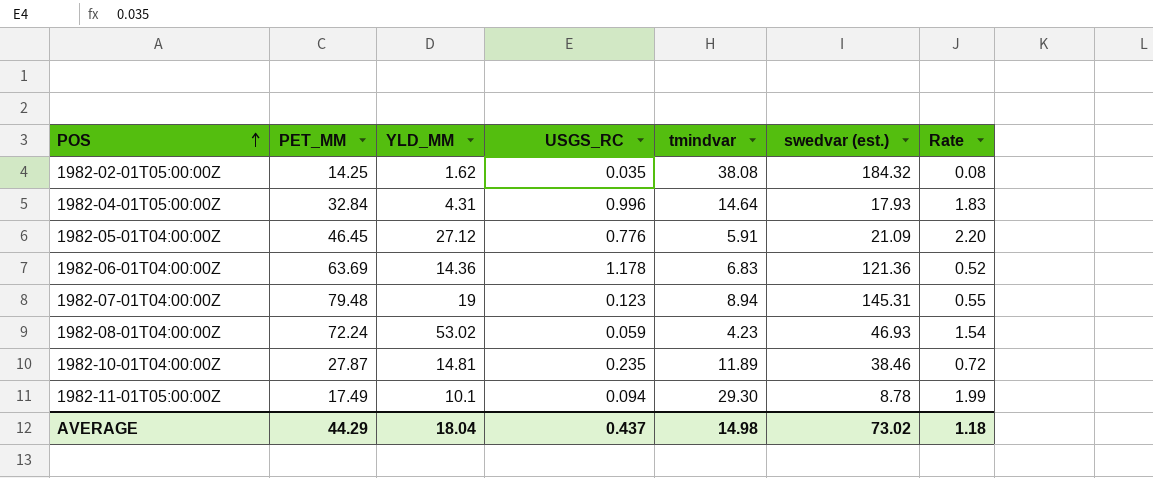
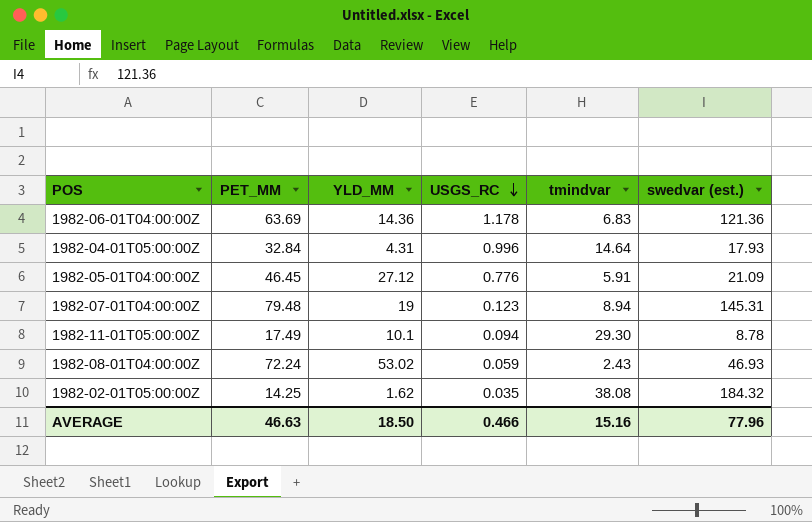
row order: POS ascending -> USGS_RC descending
column Rate | formula: [PET_MM] / [swedvar (est.)] -> none
row 1982-10-01T04:00:00Z: 27.87 | 14.81 | 0.235 | 11.89 | 38.46 | 0.72 -> none
1982-08-01T04:00:00Z | tmindvar: 4.23 -> 2.43
AVERAGE | PET_MM: 44.29 -> 46.63
AVERAGE | YLD_MM: 18.04 -> 18.50
AVERAGE | USGS_RC: 0.437 -> 0.466
AVERAGE | tmindvar: 14.98 -> 15.16
AVERAGE | swedvar (est.): 73.02 -> 77.96

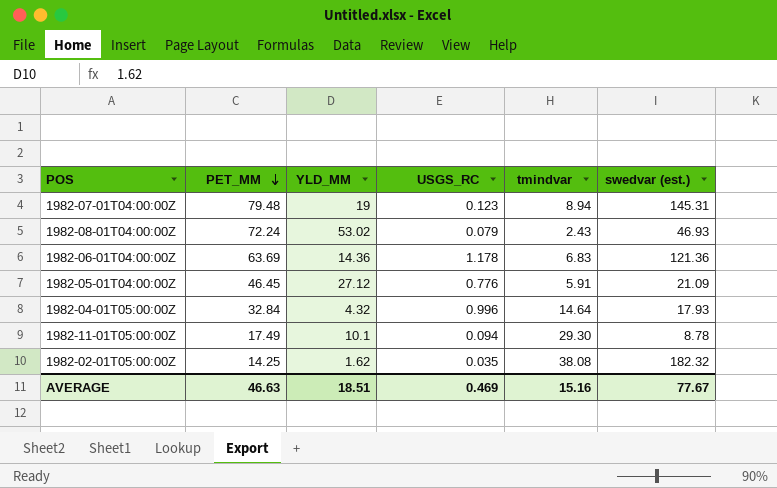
row order: USGS_RC descending -> PET_MM descending
1982-08-01T04:00:00Z | USGS_RC: 0.059 -> 0.079
1982-04-01T05:00:00Z | YLD_MM: 4.31 -> 4.32
1982-02-01T05:00:00Z | swedvar (est.): 184.32 -> 182.32
AVERAGE | YLD_MM: 18.50 -> 18.51
AVERAGE | USGS_RC: 0.466 -> 0.469
AVERAGE | swedvar (est.): 77.96 -> 77.67

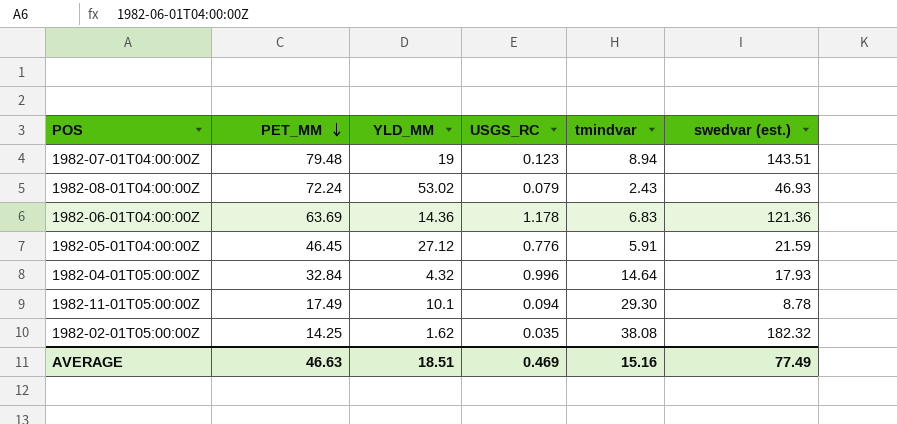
1982-07-01T04:00:00Z | swedvar (est.): 145.31 -> 143.51
1982-05-01T04:00:00Z | swedvar (est.): 21.09 -> 21.59
AVERAGE | swedvar (est.): 77.67 -> 77.49

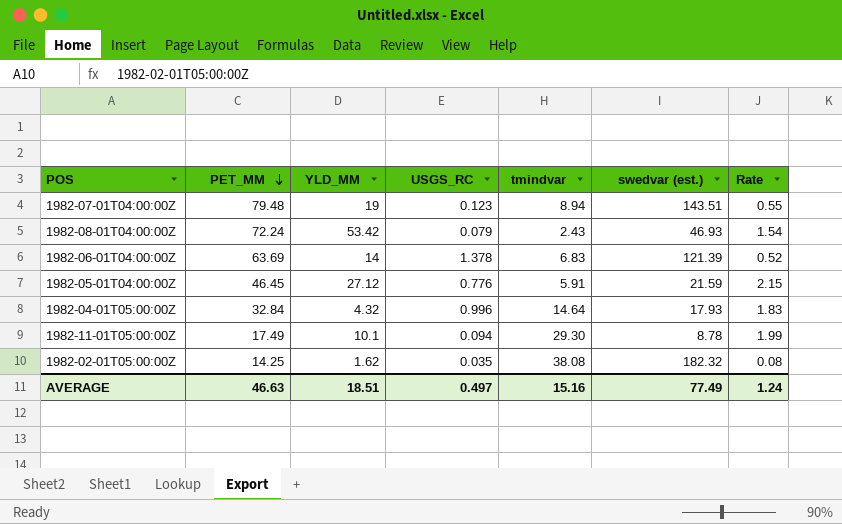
column Rate | formula: none -> [PET_MM] / [swedvar (est.)]
1982-08-01T04:00:00Z | YLD_MM: 53.02 -> 53.42
1982-06-01T04:00:00Z | YLD_MM: 14.36 -> 14
1982-06-01T04:00:00Z | USGS_RC: 1.178 -> 1.378
1982-06-01T04:00:00Z | swedvar (est.): 121.36 -> 121.39
AVERAGE | USGS_RC: 0.469 -> 0.497

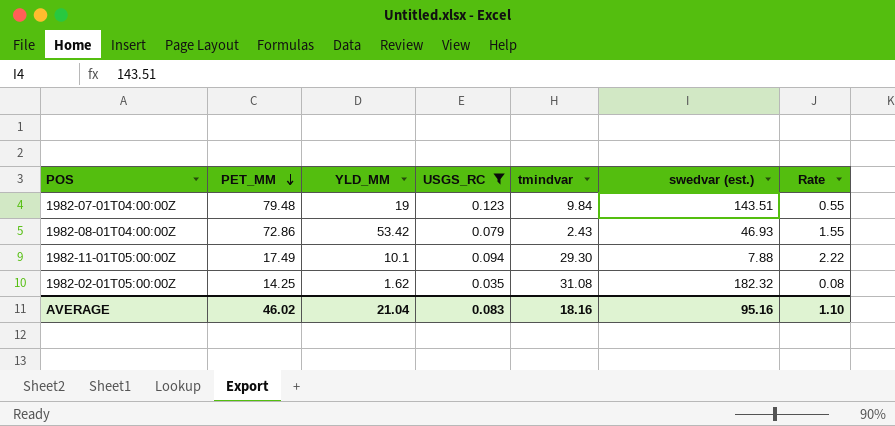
filter: none -> USGS_RC <= 0.123
1982-07-01T04:00:00Z | tmindvar: 8.94 -> 9.84
1982-08-01T04:00:00Z | PET_MM: 72.24 -> 72.86
1982-08-01T04:00:00Z | Rate: 1.54 -> 1.55
1982-11-01T05:00:00Z | swedvar (est.): 8.78 -> 7.88
1982-11-01T05:00:00Z | Rate: 1.99 -> 2.22
1982-02-01T05:00:00Z | tmindvar: 38.08 -> 31.08
AVERAGE | PET_MM: 46.63 -> 46.02
AVERAGE | YLD_MM: 18.51 -> 21.04
AVERAGE | USGS_RC: 0.497 -> 0.083
AVERAGE | tmindvar: 15.16 -> 18.16
AVERAGE | swedvar (est.): 77.49 -> 95.16
AVERAGE | Rate: 1.24 -> 1.10

